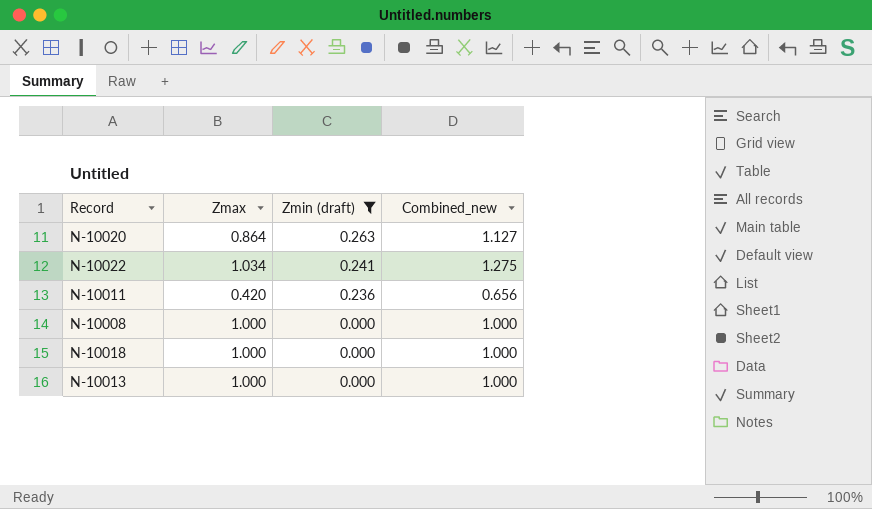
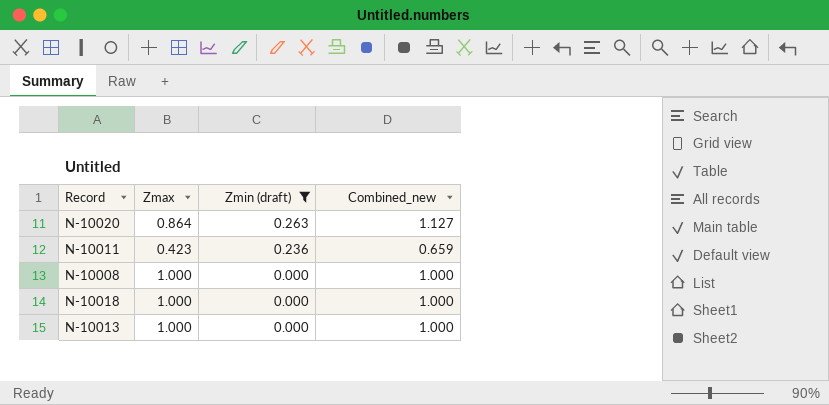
row N-10022: 1.034 | 0.241 | 1.275 -> none
N-10011 | Zmax: 0.420 -> 0.423
N-10011 | Combined_new: 0.656 -> 0.659

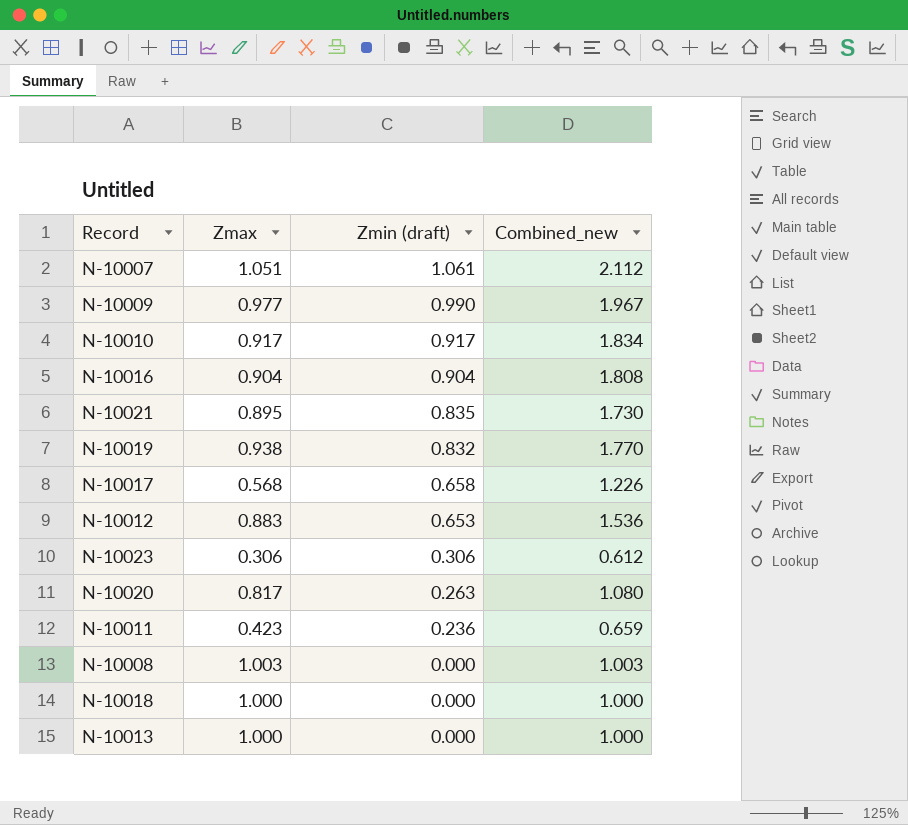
filter: Zmin (draft) <= 0.263 -> none
N-10020 | Zmax: 0.864 -> 0.817
N-10020 | Combined_new: 1.127 -> 1.080
N-10008 | Zmax: 1.000 -> 1.003
N-10008 | Combined_new: 1.000 -> 1.003

